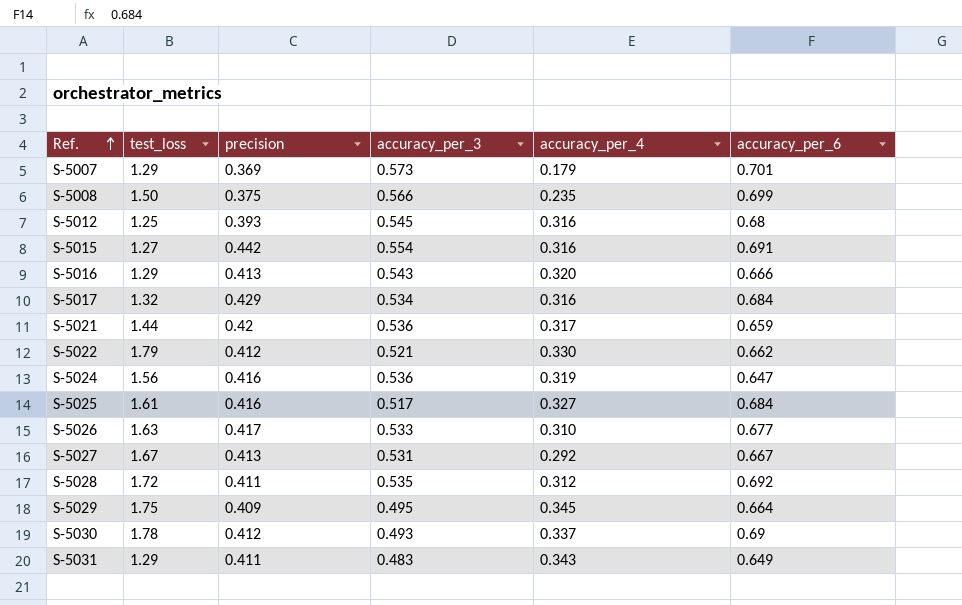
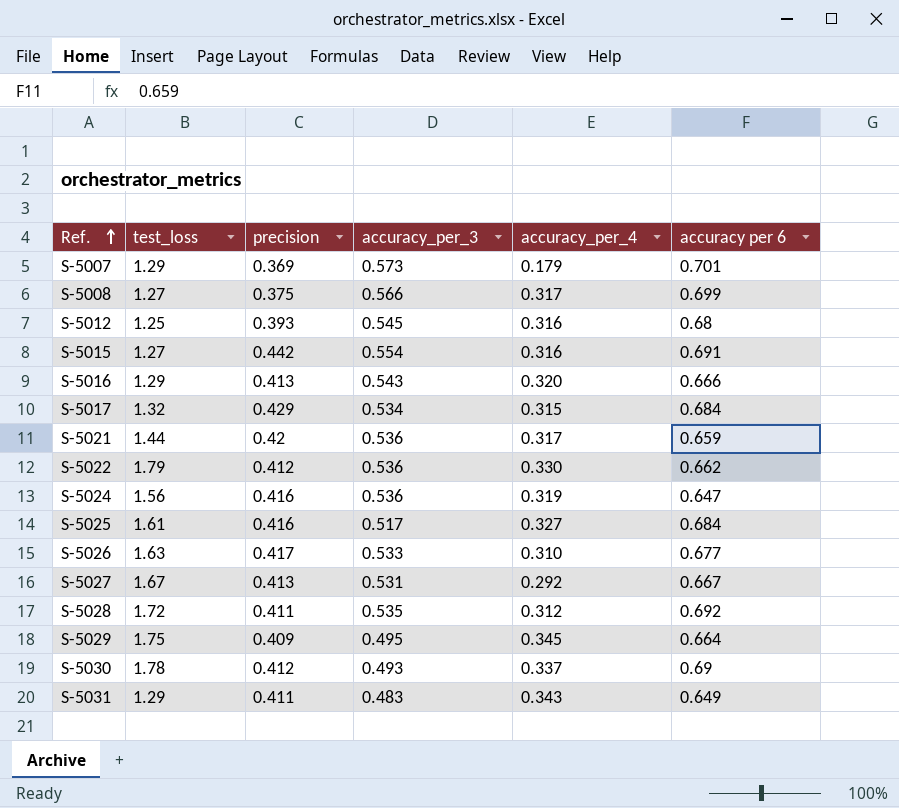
column name: accuracy_per_6 -> accuracy per 6
S-5008 | test_loss: 1.50 -> 1.27
S-5008 | accuracy_per_4: 0.235 -> 0.317
S-5017 | accuracy_per_4: 0.316 -> 0.315
S-5022 | accuracy_per_3: 0.521 -> 0.536

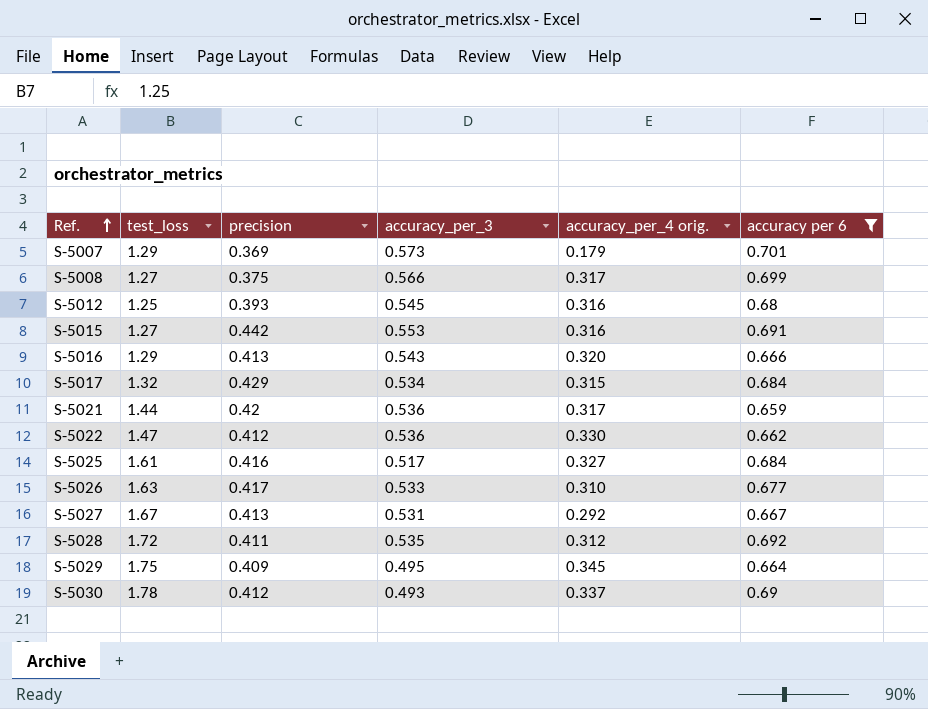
filter: none -> accuracy per 6 >= 0.659
column name: accuracy_per_4 -> accuracy_per_4 orig.
S-5015 | accuracy_per_3: 0.554 -> 0.553
S-5022 | test_loss: 1.79 -> 1.47

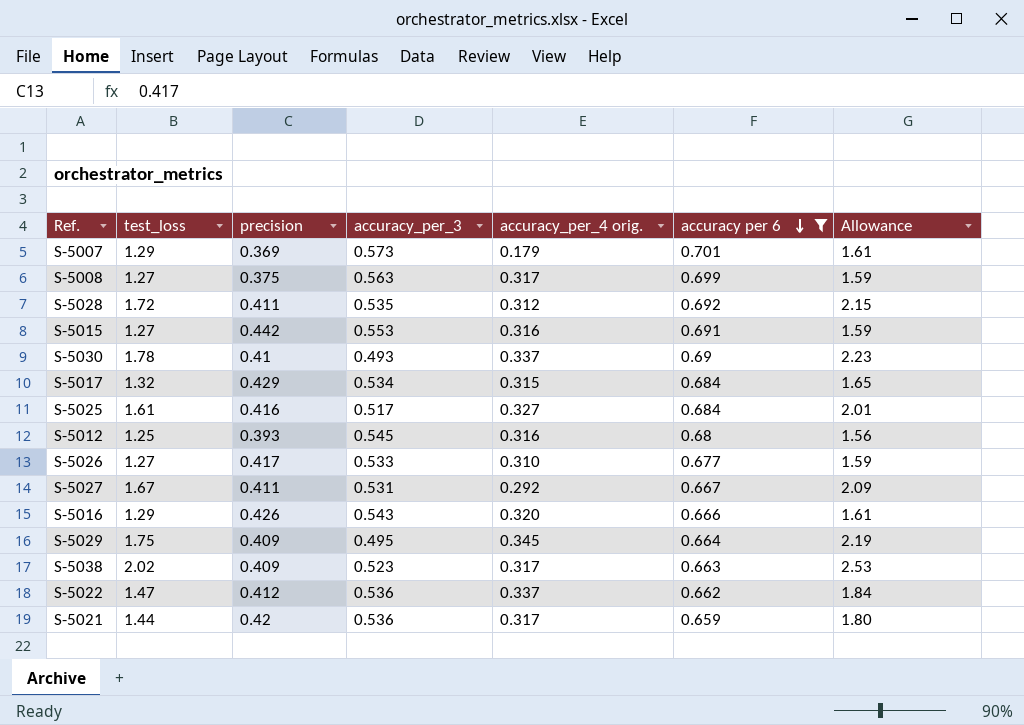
row order: Ref. ascending -> accuracy per 6 descending
column Allowance | formula: none -> [test_loss] * 1.25
S-5008 | accuracy_per_3: 0.566 -> 0.563
S-5030 | precision: 0.412 -> 0.41
S-5026 | test_loss: 1.63 -> 1.27
S-5027 | precision: 0.413 -> 0.411
S-5016 | precision: 0.413 -> 0.426
row S-5038: none -> 2.02 | 0.409 | 0.523 | 0.317 | 0.663 | 2.53
S-5022 | accuracy_per_4 orig.: 0.330 -> 0.337

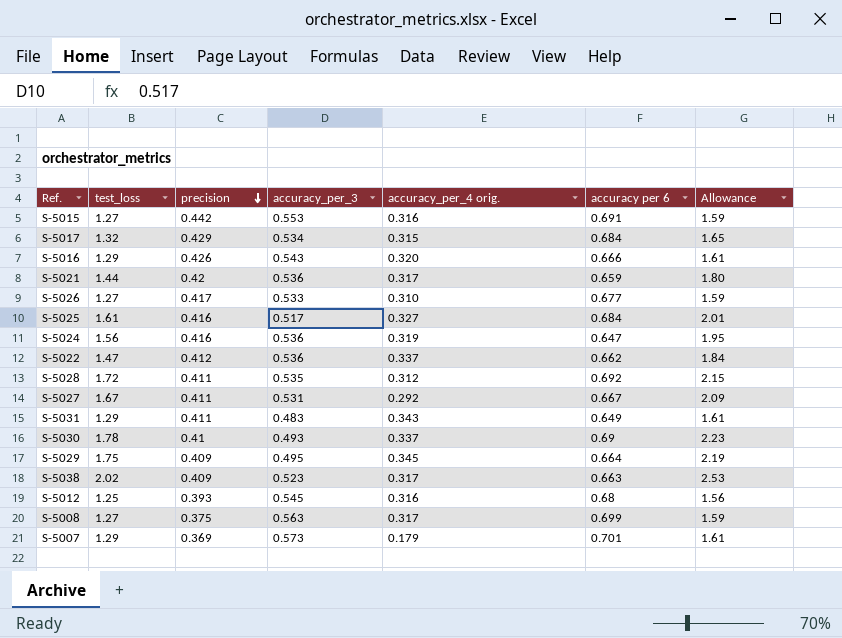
filter: accuracy per 6 >= 0.659 -> none
row order: accuracy per 6 descending -> precision descending

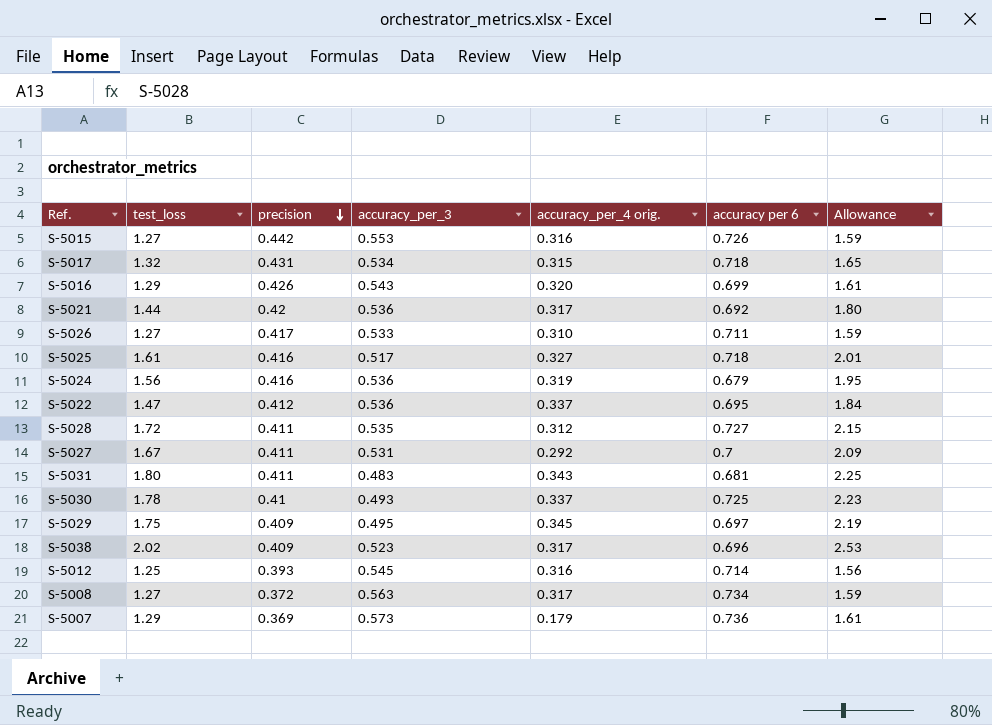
S-5015 | accuracy per 6: 0.691 -> 0.726
S-5017 | precision: 0.429 -> 0.431
S-5017 | accuracy per 6: 0.684 -> 0.718
S-5016 | accuracy per 6: 0.666 -> 0.699
S-5021 | accuracy per 6: 0.659 -> 0.692
S-5026 | accuracy per 6: 0.677 -> 0.711
S-5025 | accuracy per 6: 0.684 -> 0.718
S-5024 | accuracy per 6: 0.647 -> 0.679
S-5022 | accuracy per 6: 0.662 -> 0.695
S-5028 | accuracy per 6: 0.692 -> 0.727
S-5027 | accuracy per 6: 0.667 -> 0.7
S-5031 | test_loss: 1.29 -> 1.80
S-5031 | accuracy per 6: 0.649 -> 0.681
S-5031 | Allowance: 1.61 -> 2.25
S-5030 | accuracy per 6: 0.69 -> 0.725
S-5029 | accuracy per 6: 0.664 -> 0.697
S-5038 | accuracy per 6: 0.663 -> 0.696
S-5012 | accuracy per 6: 0.68 -> 0.714
S-5008 | precision: 0.375 -> 0.372
S-5008 | accuracy per 6: 0.699 -> 0.734
S-5007 | accuracy per 6: 0.701 -> 0.736

